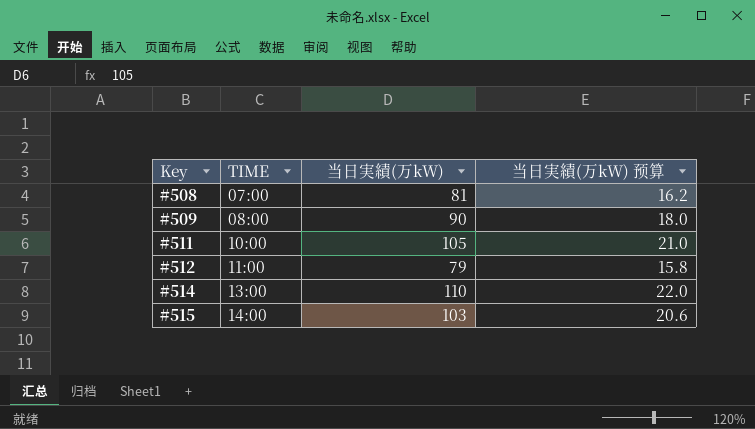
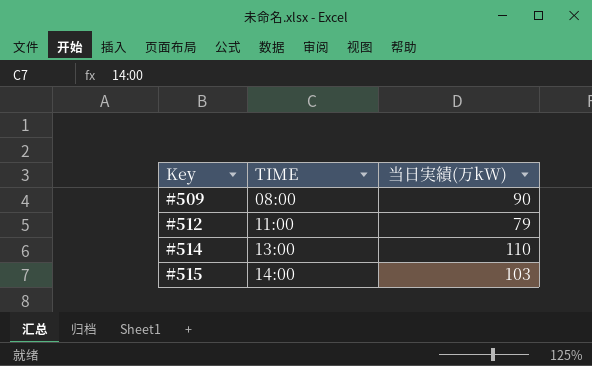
column 当日実績(万kW) 预算 | formula: [当日実績(万kW)] * 0.2 -> none
row #508: 07:00 | 81 | 16.2 -> none
row #511: 10:00 | 105 | 21.0 -> none

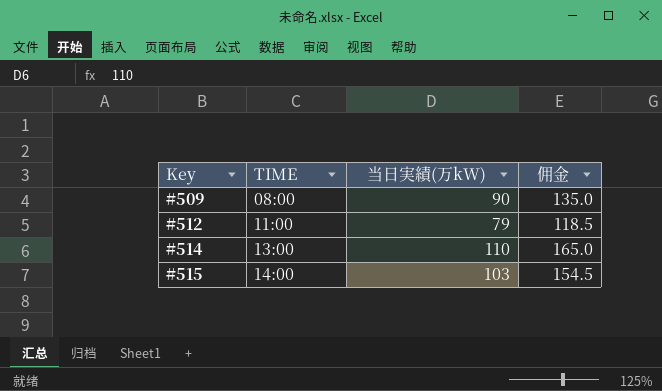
column 佣金 | formula: none -> [当日実績(万kW)] * 1.5

